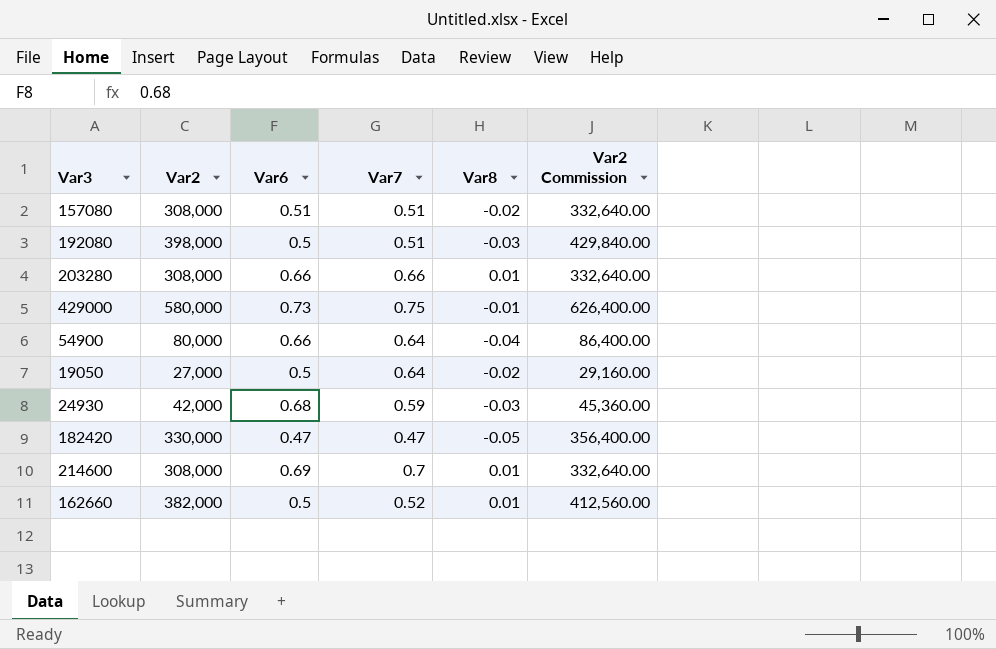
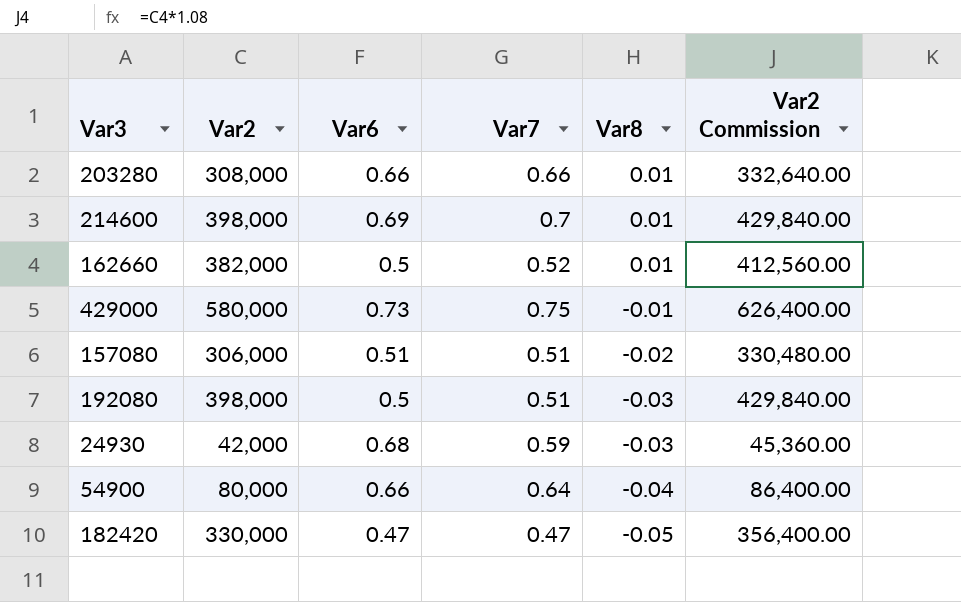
row order: none -> Var8 descending
row 19050: 27,000 | 0.5 | 0.64 | -0.02 | 29,160.00 -> none
214600 | Var2: 308,000 -> 398,000
214600 | Var2 Commission: 332,640.00 -> 429,840.00
157080 | Var2: 308,000 -> 306,000
157080 | Var2 Commission: 332,640.00 -> 330,480.00

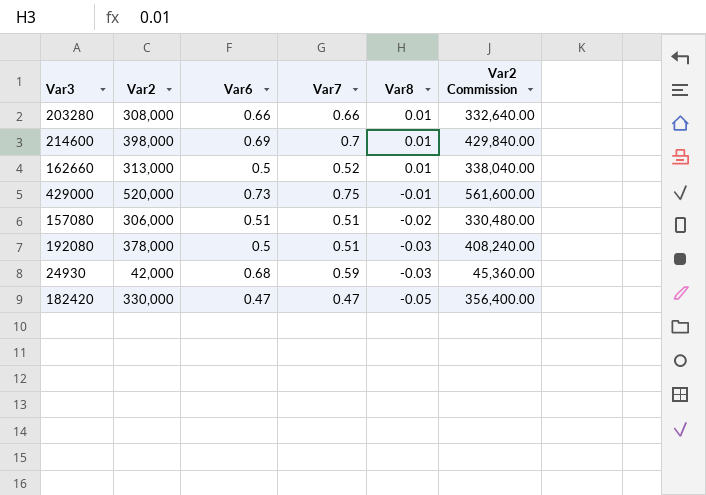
row 54900: 80,000 | 0.66 | 0.64 | -0.04 | 86,400.00 -> none
162660 | Var2: 382,000 -> 313,000
162660 | Var2 Commission: 412,560.00 -> 338,040.00
429000 | Var2: 580,000 -> 520,000
429000 | Var2 Commission: 626,400.00 -> 561,600.00
192080 | Var2: 398,000 -> 378,000
192080 | Var2 Commission: 429,840.00 -> 408,240.00

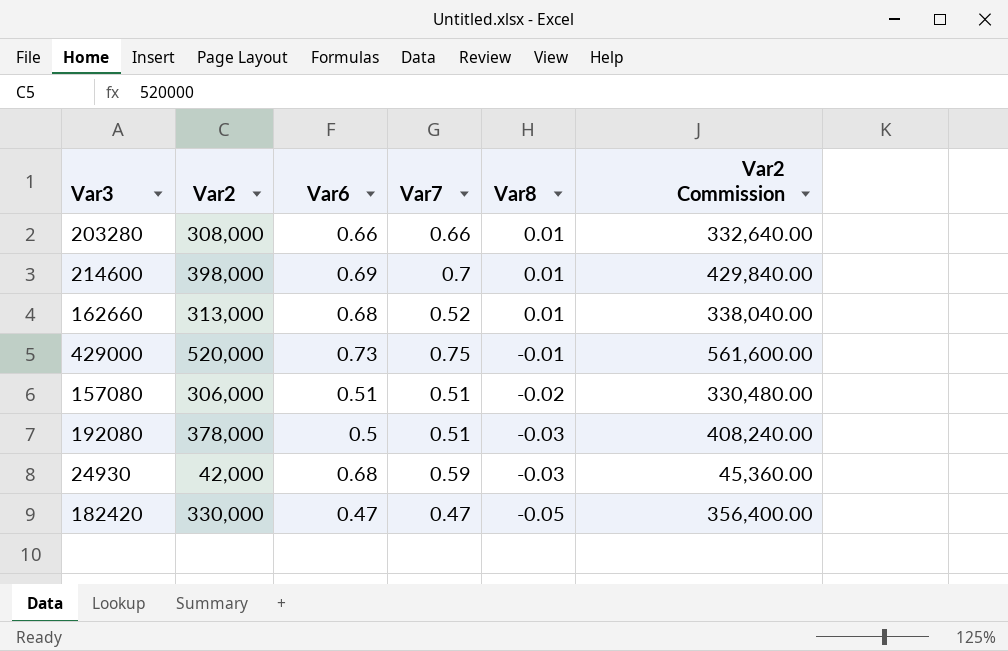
162660 | Var6: 0.5 -> 0.68

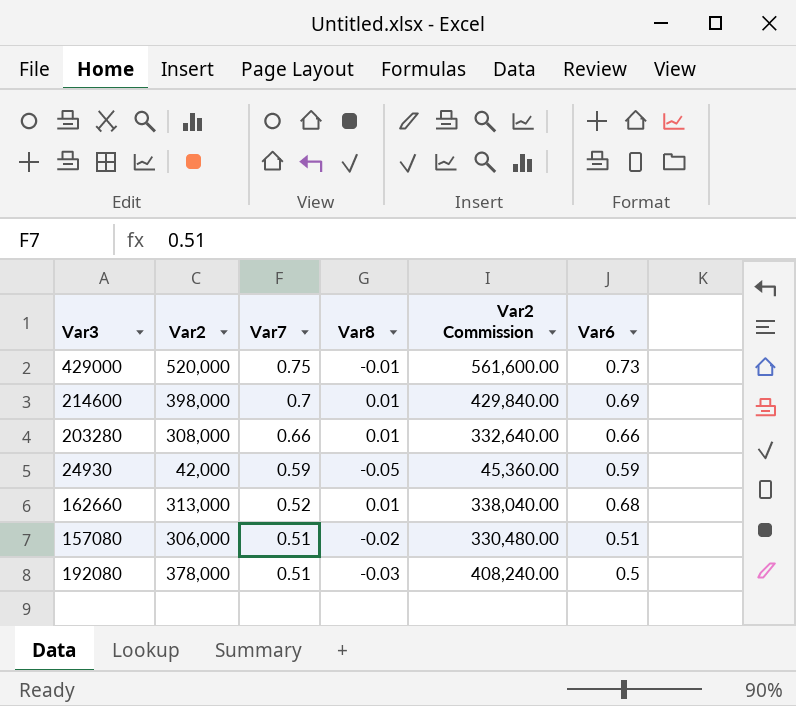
row order: Var8 descending -> Var7 descending
column Var6 | position: 3 -> 6
row 182420: 330,000 | 0.47 | 0.47 | -0.05 | 356,400.00 -> none
24930 | Var8: -0.03 -> -0.05
24930 | Var6: 0.68 -> 0.59

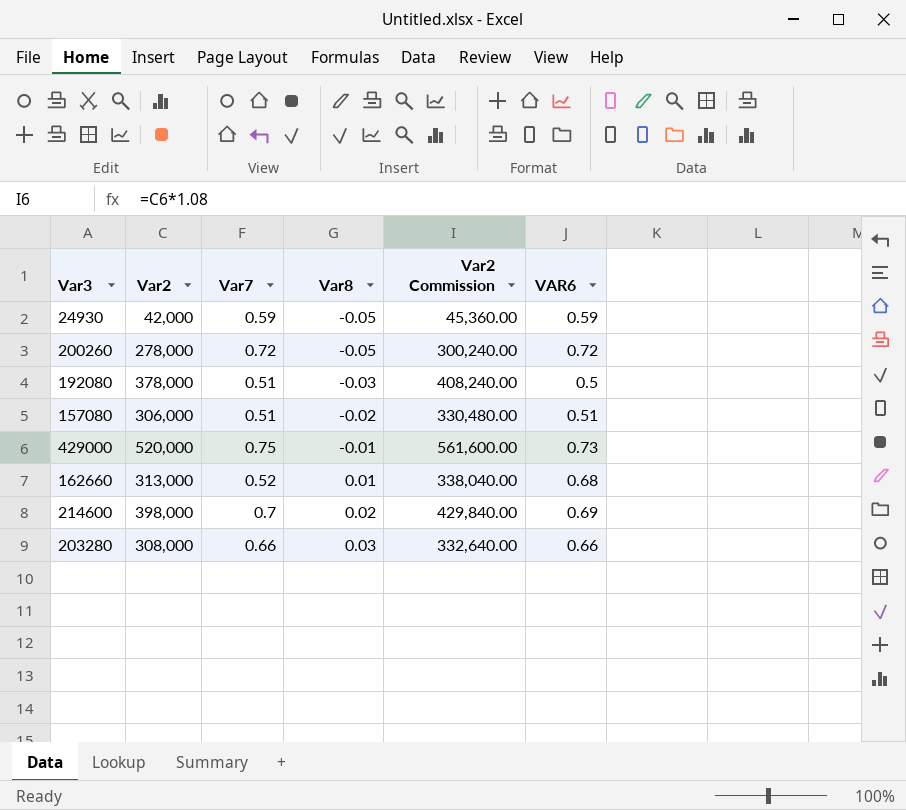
row order: Var7 descending -> Var8 ascending
column name: Var6 -> VAR6
row 200260: none -> 278,000 | 0.72 | -0.05 | 300,240.00 | 0.72
214600 | Var8: 0.01 -> 0.02
203280 | Var8: 0.01 -> 0.03

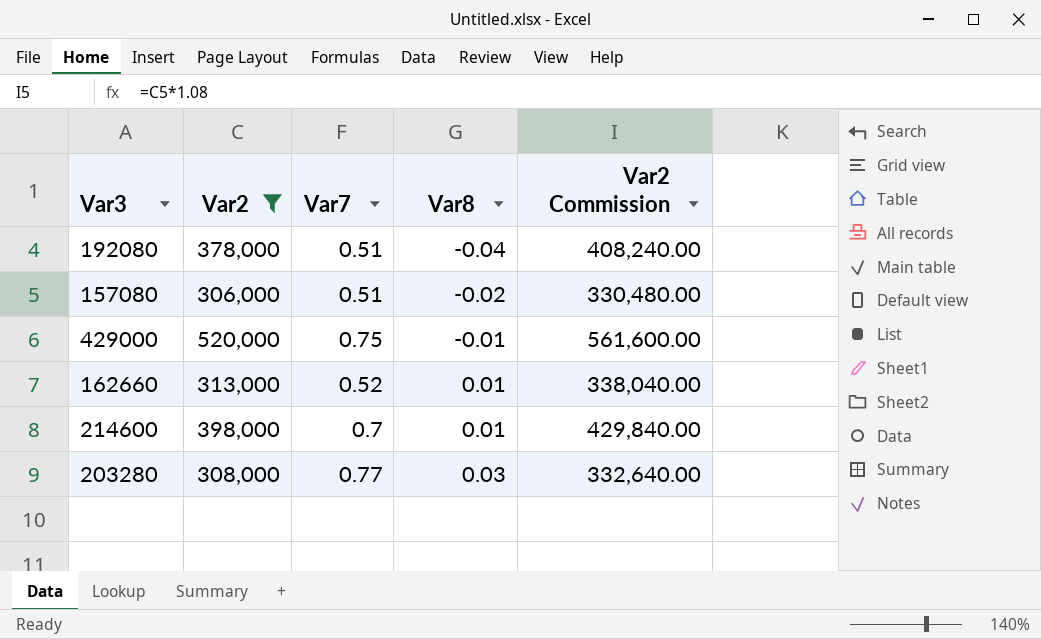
filter: none -> Var2 >= 306,000
column VAR6 | position: 6 -> none
192080 | Var8: -0.03 -> -0.04
214600 | Var8: 0.02 -> 0.01
203280 | Var7: 0.66 -> 0.77

